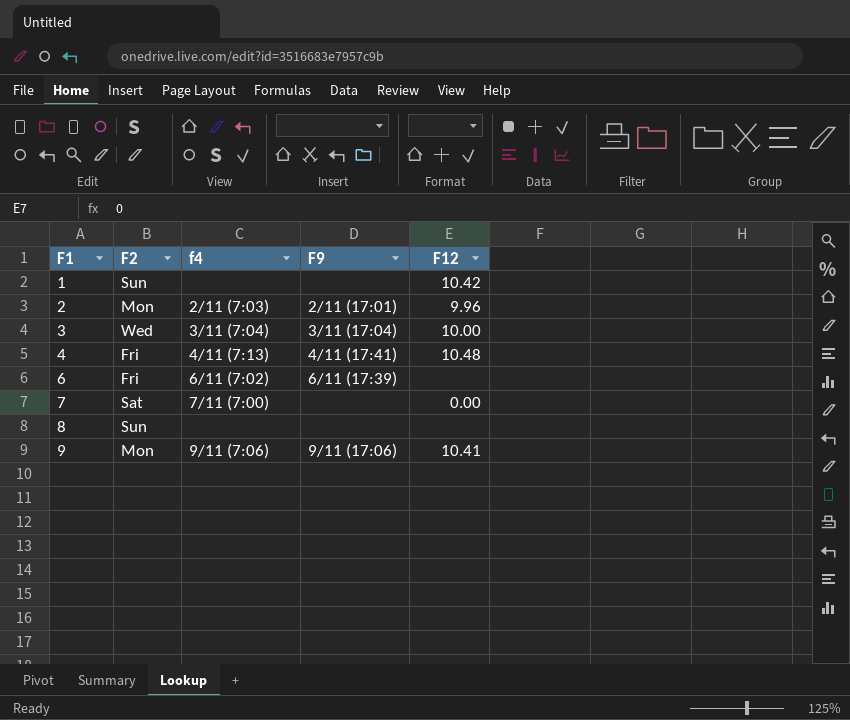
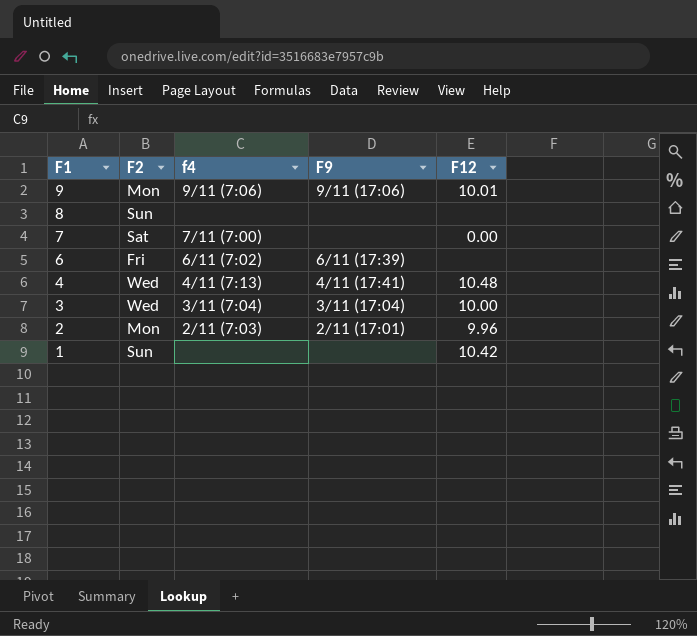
row order: F1 ascending -> F1 descending
9 | F12: 10.41 -> 10.01
4 | F2: Fri -> Wed

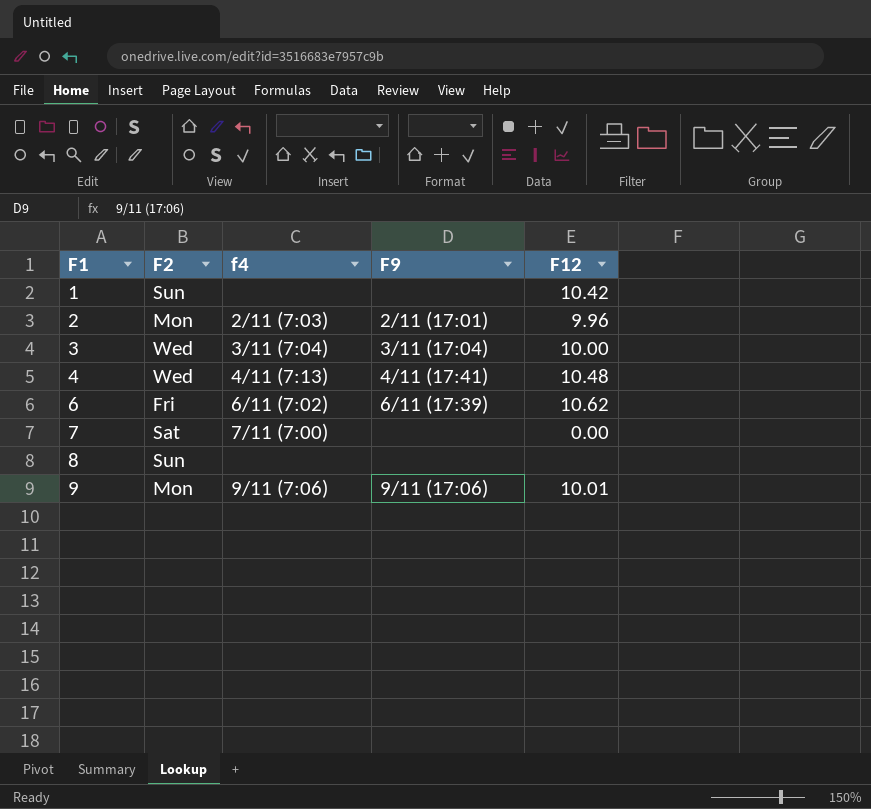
row order: F1 descending -> F1 ascending
6 | F12: none -> 10.62

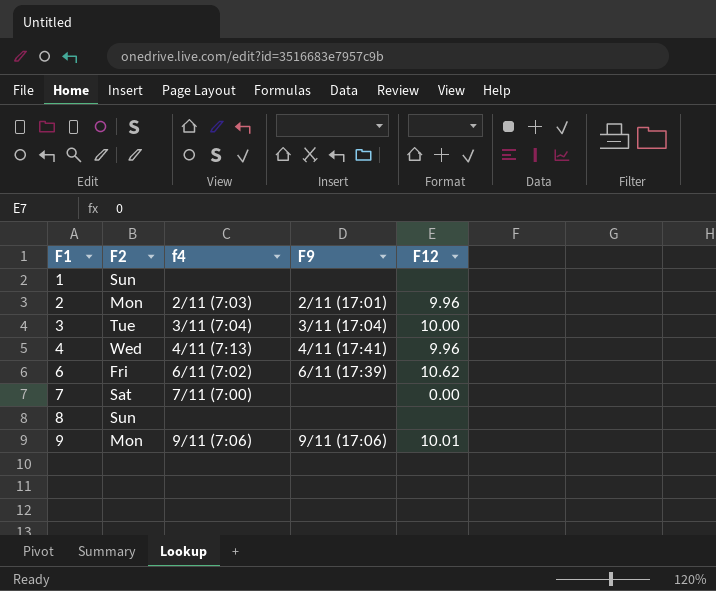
1 | F12: 10.42 -> none
3 | F2: Wed -> Tue
4 | F12: 10.48 -> 9.96

